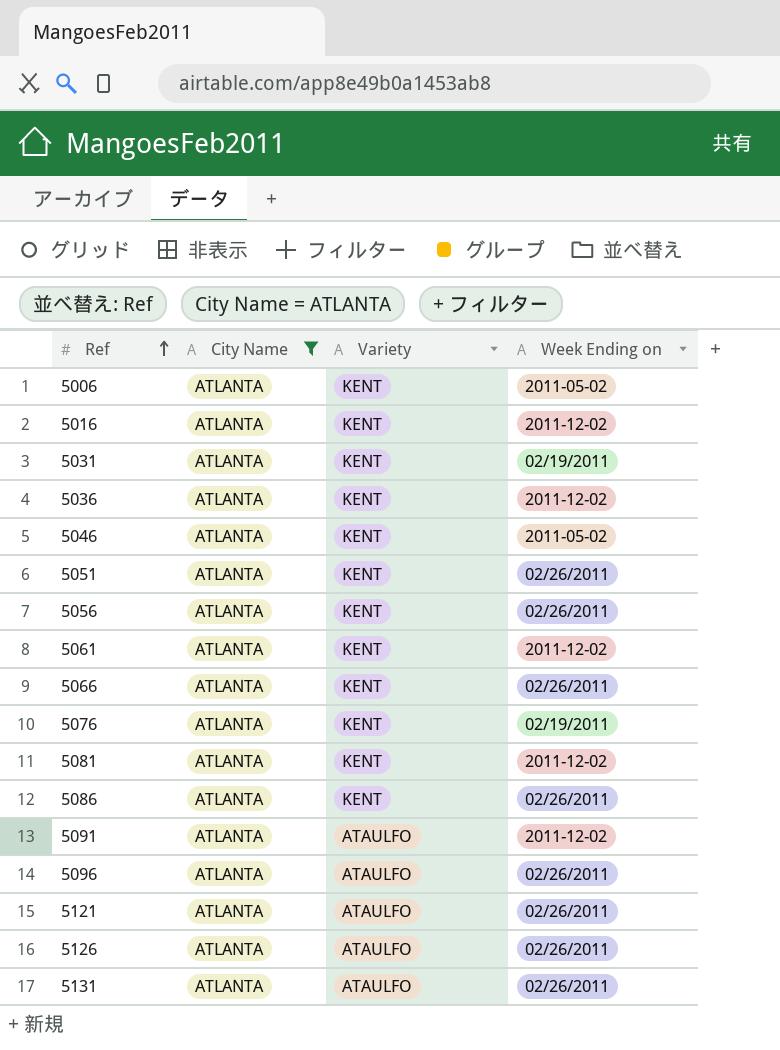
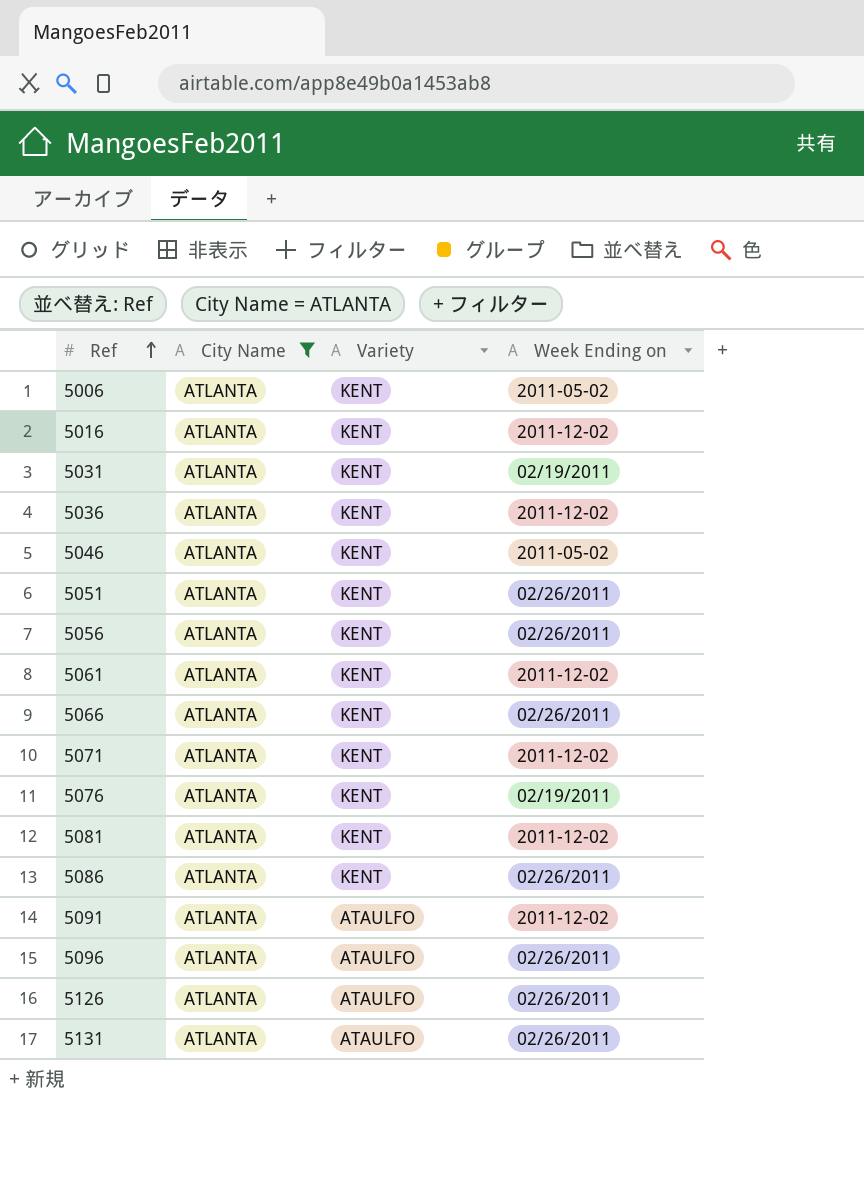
row 5121: ATLANTA | ATAULFO | 02/26/2011 -> none
row 5071: none -> ATLANTA | KENT | 2011-12-02

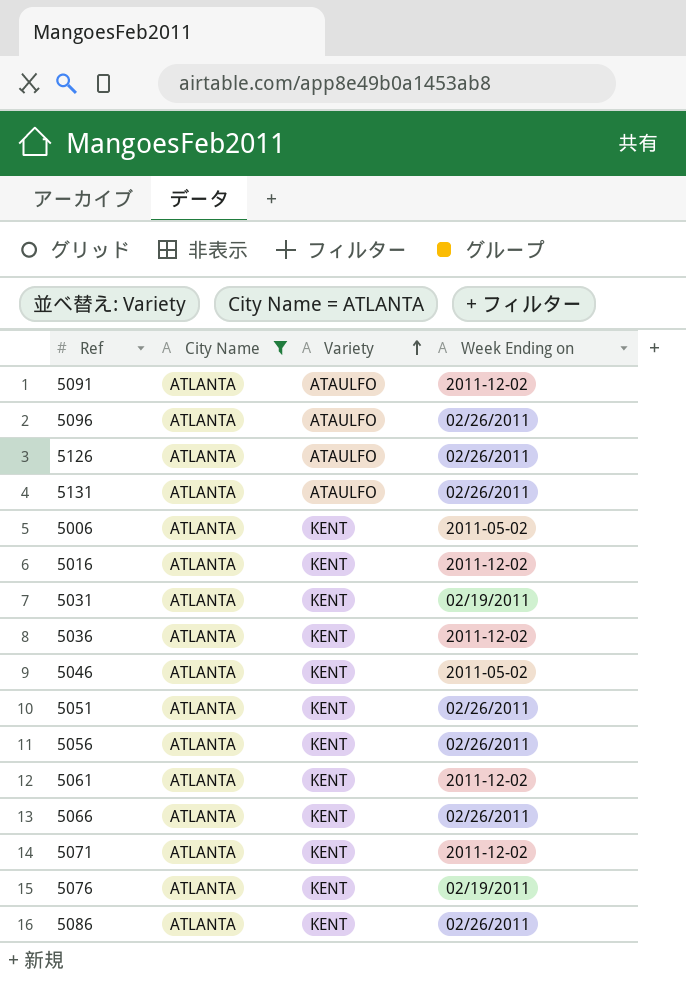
row order: Ref ascending -> Variety ascending
row 5081: ATLANTA | KENT | 2011-12-02 -> none

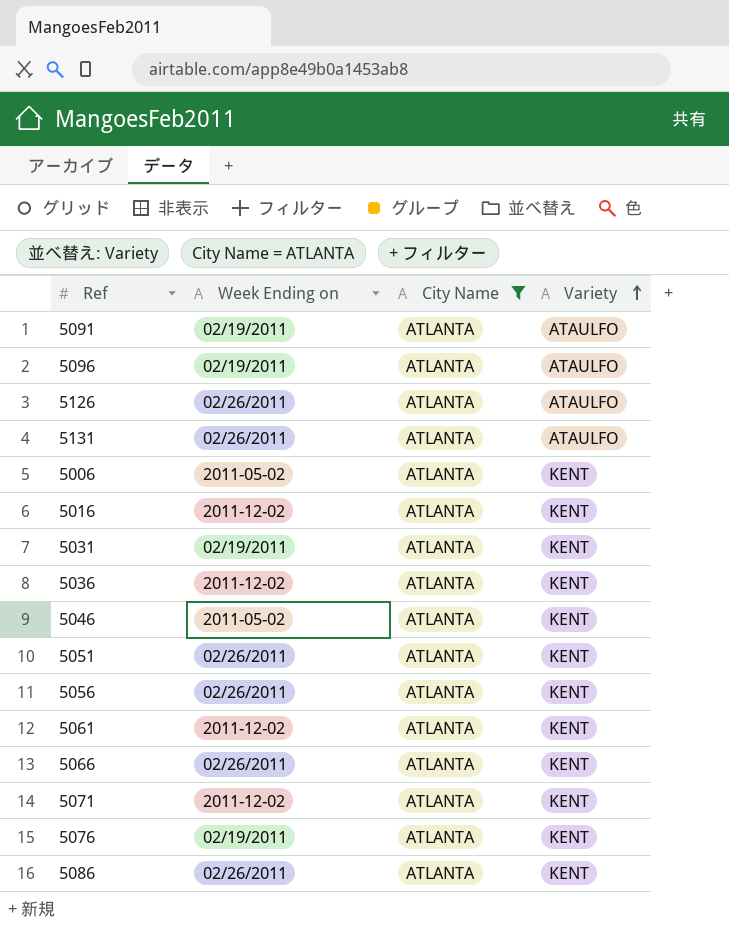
column Week Ending on | position: 4 -> 2
5091 | Week Ending on: 2011-12-02 -> 02/19/2011
5096 | Week Ending on: 02/26/2011 -> 02/19/2011

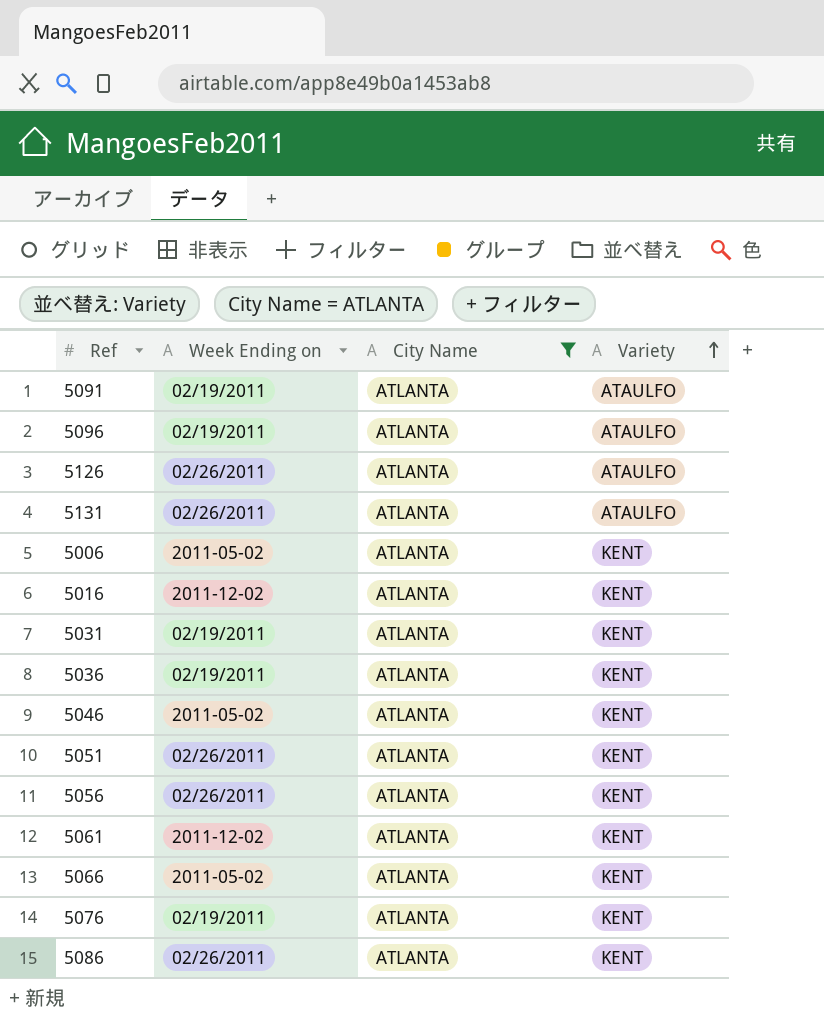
row 5071: 2011-12-02 | ATLANTA | KENT -> none
5036 | Week Ending on: 2011-12-02 -> 02/19/2011
5066 | Week Ending on: 02/26/2011 -> 2011-05-02

